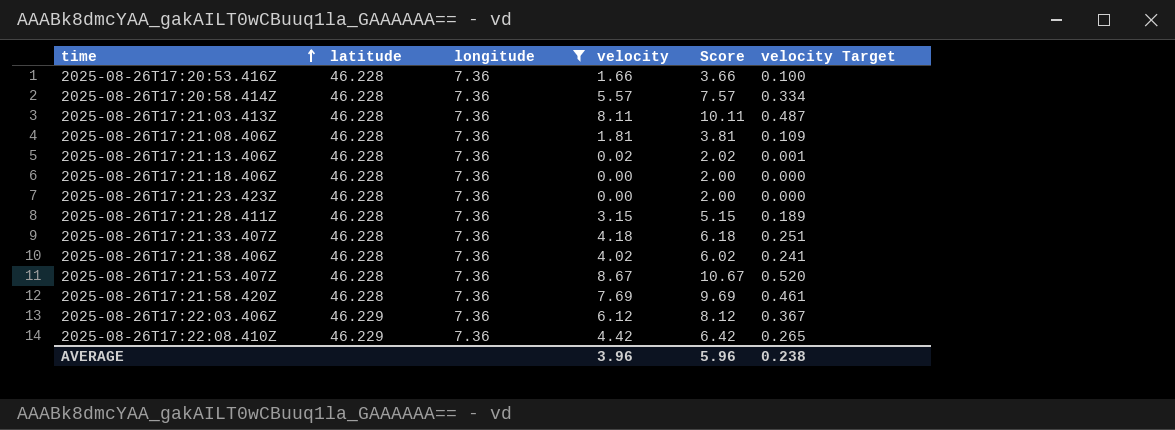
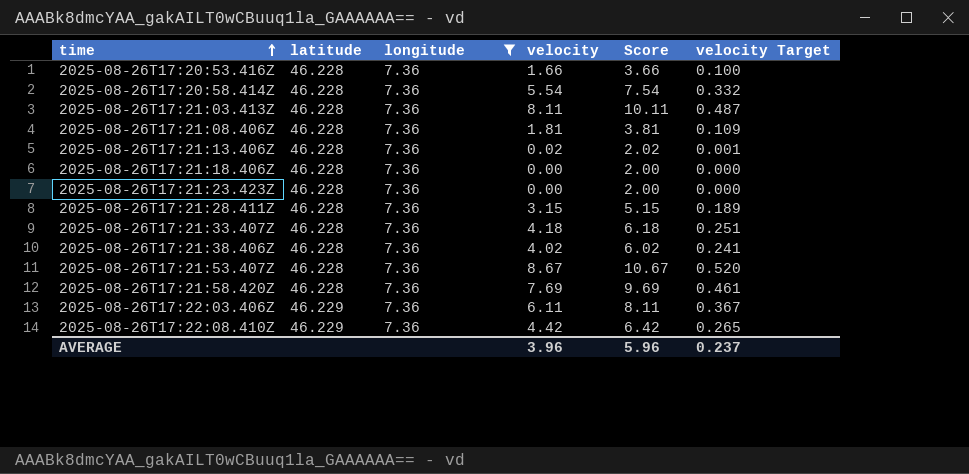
2025-08-26T17:20:58.414Z | velocity: 5.57 -> 5.54
2025-08-26T17:20:58.414Z | Score: 7.57 -> 7.54
2025-08-26T17:20:58.414Z | velocity Target: 0.334 -> 0.332
2025-08-26T17:22:03.406Z | velocity: 6.12 -> 6.11
2025-08-26T17:22:03.406Z | Score: 8.12 -> 8.11
AVERAGE | velocity Target: 0.238 -> 0.237

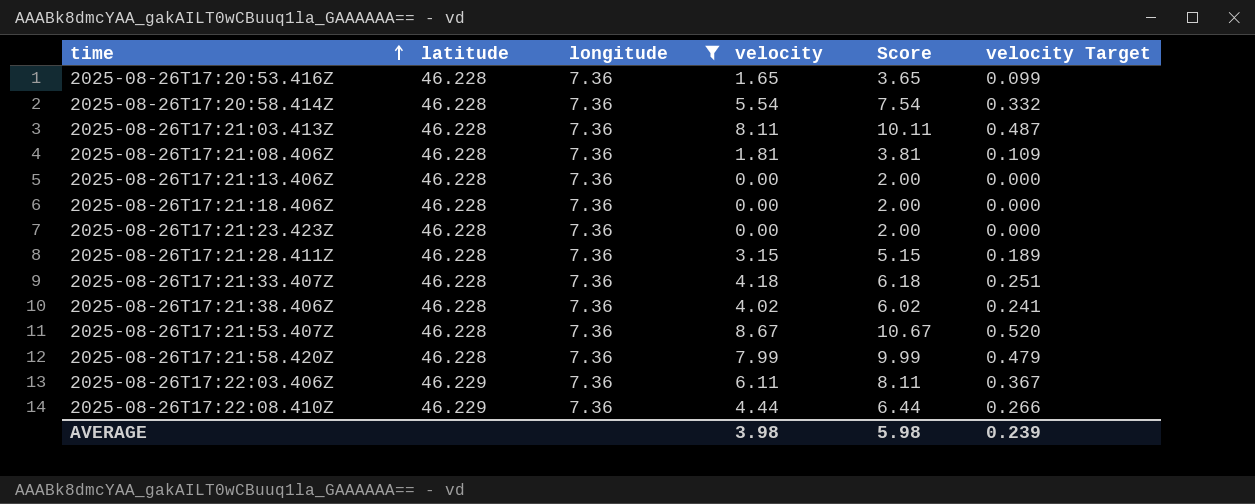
2025-08-26T17:20:53.416Z | velocity: 1.66 -> 1.65
2025-08-26T17:20:53.416Z | Score: 3.66 -> 3.65
2025-08-26T17:20:53.416Z | velocity Target: 0.100 -> 0.099
2025-08-26T17:21:13.406Z | velocity: 0.02 -> 0.00
2025-08-26T17:21:13.406Z | Score: 2.02 -> 2.00
2025-08-26T17:21:13.406Z | velocity Target: 0.001 -> 0.000
2025-08-26T17:21:58.420Z | velocity: 7.69 -> 7.99
2025-08-26T17:21:58.420Z | Score: 9.69 -> 9.99
2025-08-26T17:21:58.420Z | velocity Target: 0.461 -> 0.479
2025-08-26T17:22:08.410Z | velocity: 4.42 -> 4.44
2025-08-26T17:22:08.410Z | Score: 6.42 -> 6.44
2025-08-26T17:22:08.410Z | velocity Target: 0.265 -> 0.266
AVERAGE | velocity: 3.96 -> 3.98
AVERAGE | Score: 5.96 -> 5.98
AVERAGE | velocity Target: 0.237 -> 0.239

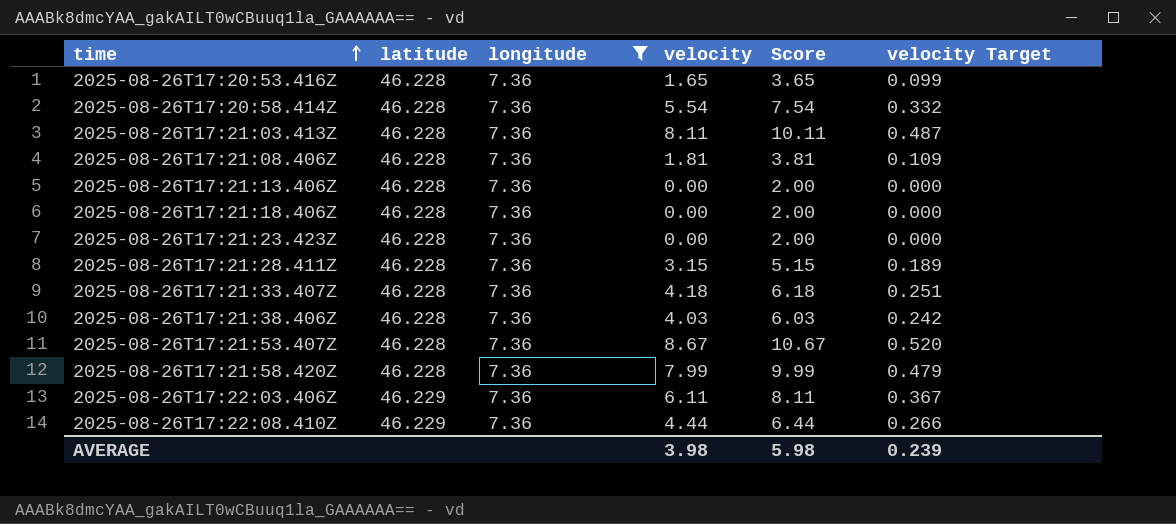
2025-08-26T17:21:38.406Z | velocity: 4.02 -> 4.03
2025-08-26T17:21:38.406Z | Score: 6.02 -> 6.03
2025-08-26T17:21:38.406Z | velocity Target: 0.241 -> 0.242

